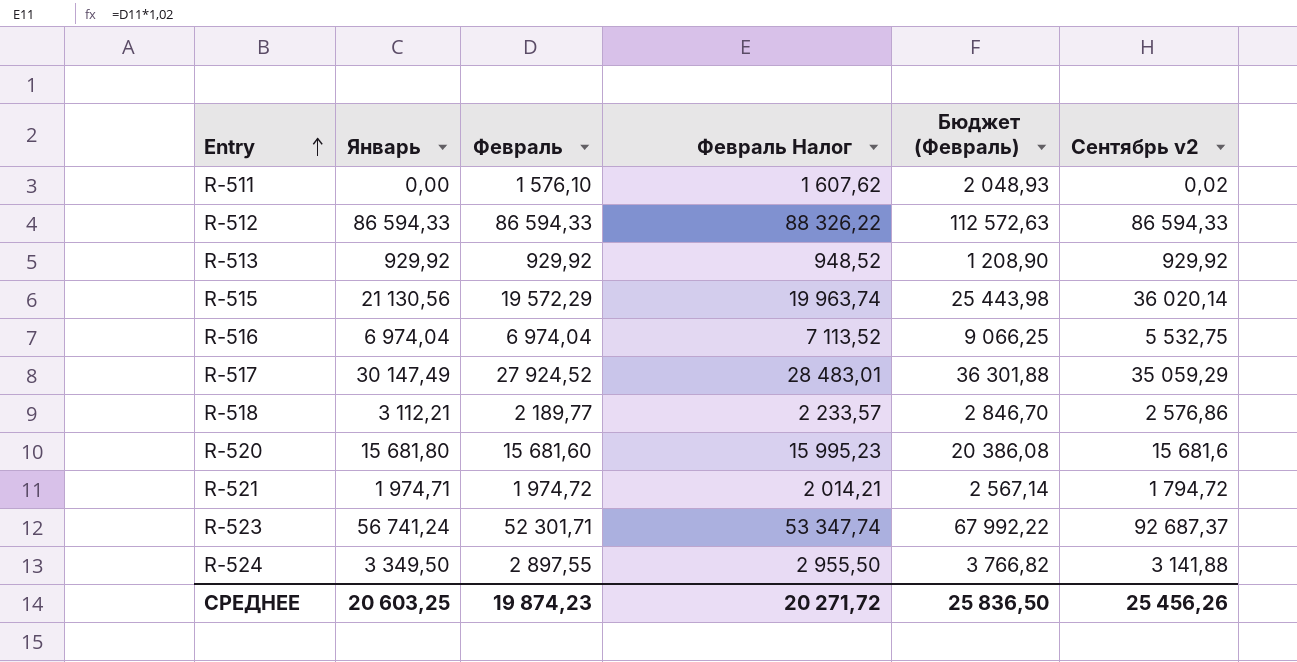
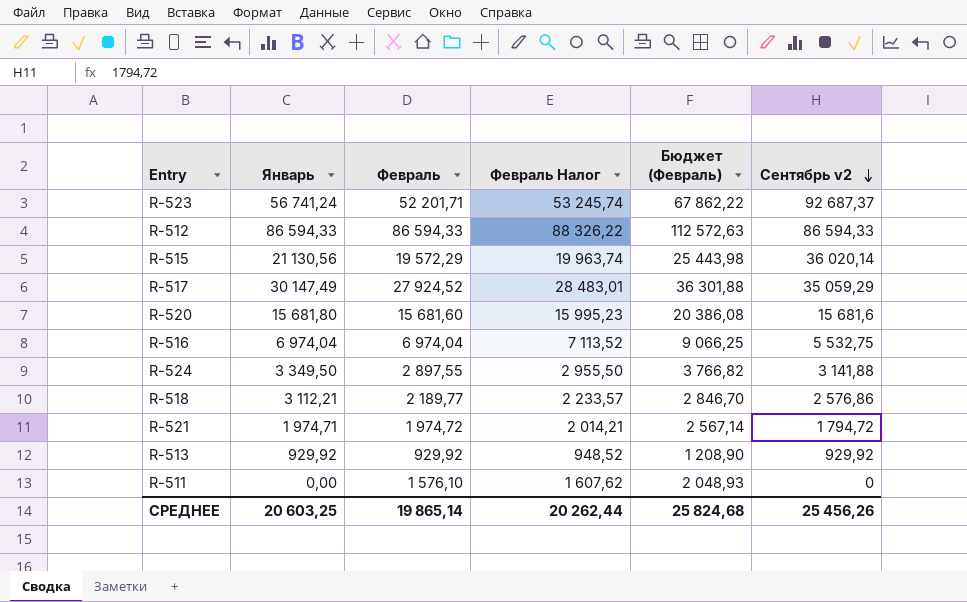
row order: Entry ascending -> Сентябрь v2 descending
R-523 | Февраль: 52 301,71 -> 52 201,71
R-523 | Февраль Налог: 53 347,74 -> 53 245,74
R-523 | Бюджет (Февраль): 67 992,22 -> 67 862,22
R-511 | Сентябрь v2: 0,02 -> 0
СРЕДНЕЕ | Февраль: 19 874,23 -> 19 865,14
СРЕДНЕЕ | Февраль Налог: 20 271,72 -> 20 262,44
СРЕДНЕЕ | Бюджет (Февраль): 25 836,50 -> 25 824,68

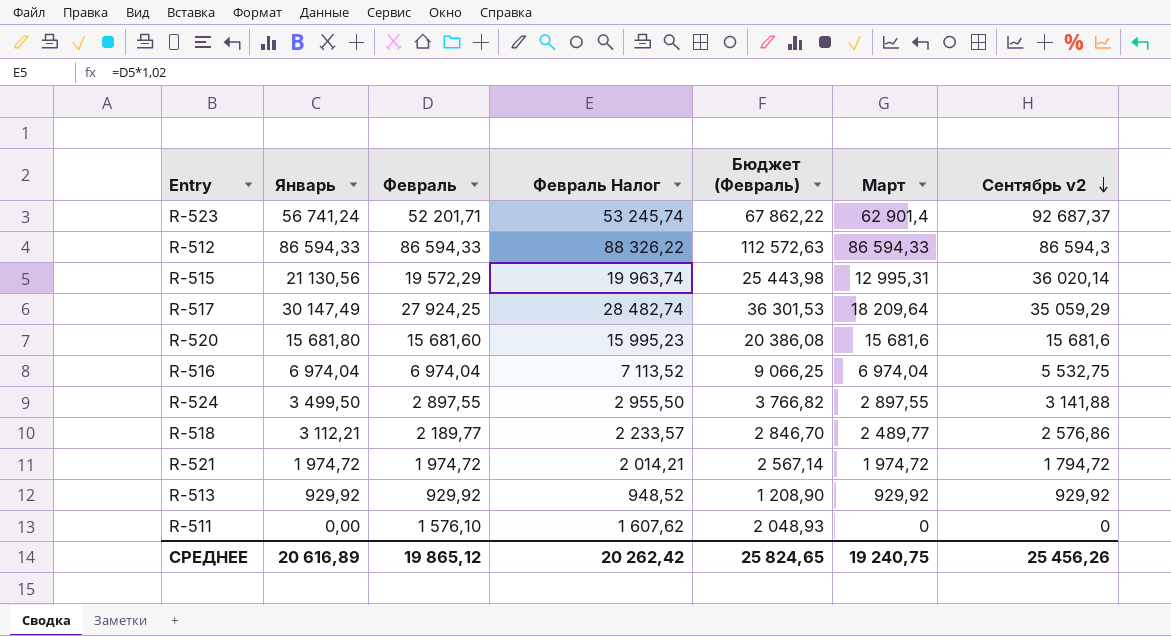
column Март | position: none -> 6
R-512 | Сентябрь v2: 86 594,33 -> 86 594,3
R-517 | Февраль: 27 924,52 -> 27 924,25
R-517 | Февраль Налог: 28 483,01 -> 28 482,74
R-517 | Бюджет (Февраль): 36 301,88 -> 36 301,53
R-524 | Январь: 3 349,50 -> 3 499,50
R-521 | Январь: 1 974,71 -> 1 974,72
СРЕДНЕЕ | Январь: 20 603,25 -> 20 616,89
СРЕДНЕЕ | Февраль: 19 865,14 -> 19 865,12
СРЕДНЕЕ | Февраль Налог: 20 262,44 -> 20 262,42
СРЕДНЕЕ | Бюджет (Февраль): 25 824,68 -> 25 824,65

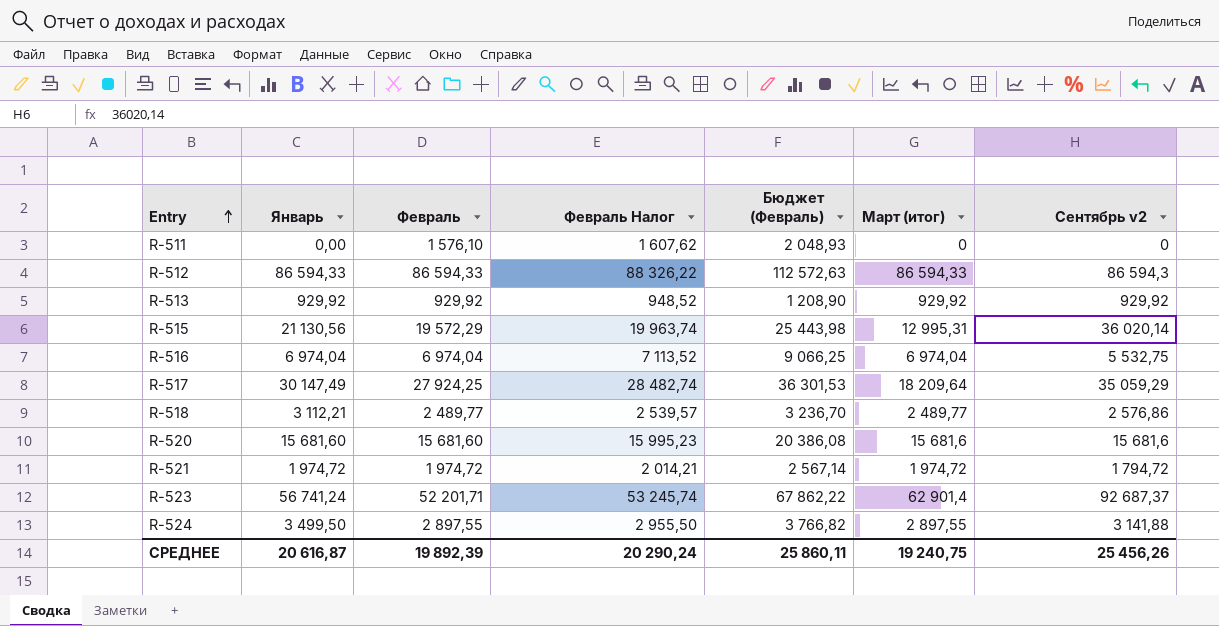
row order: Сентябрь v2 descending -> Entry ascending
column name: Март -> Март (итог)
R-518 | Февраль: 2 189,77 -> 2 489,77
R-518 | Февраль Налог: 2 233,57 -> 2 539,57
R-518 | Бюджет (Февраль): 2 846,70 -> 3 236,70
R-520 | Январь: 15 681,80 -> 15 681,60
СРЕДНЕЕ | Январь: 20 616,89 -> 20 616,87
СРЕДНЕЕ | Февраль: 19 865,12 -> 19 892,39
СРЕДНЕЕ | Февраль Налог: 20 262,42 -> 20 290,24
СРЕДНЕЕ | Бюджет (Февраль): 25 824,65 -> 25 860,11

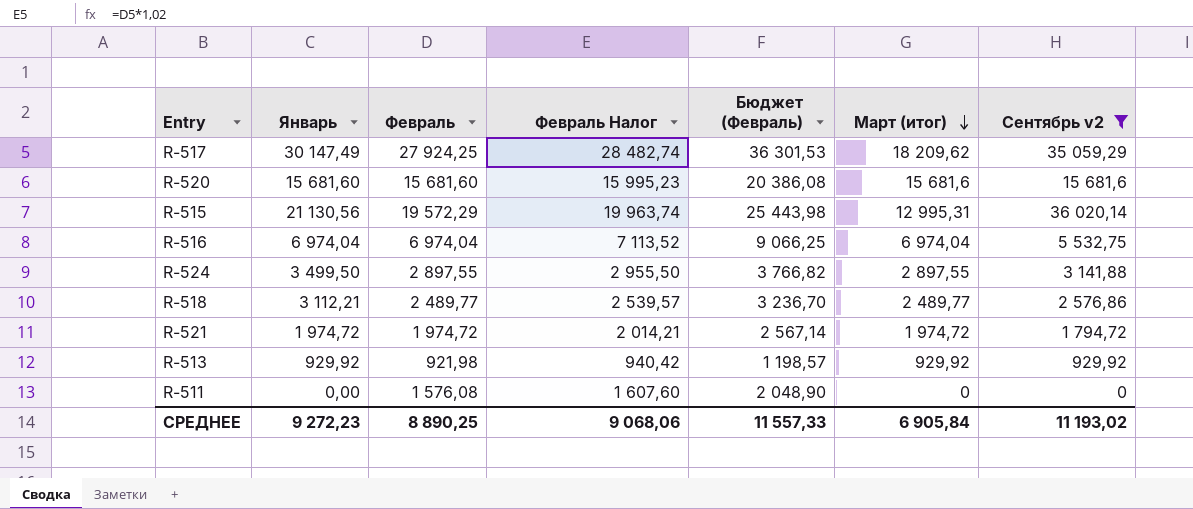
filter: none -> Сентябрь v2 <= 36 020,14
row order: Entry ascending -> Март (итог) descending
R-517 | Март (итог): 18 209,64 -> 18 209,62
R-513 | Февраль: 929,92 -> 921,98
R-513 | Февраль Налог: 948,52 -> 940,42
R-513 | Бюджет (Февраль): 1 208,90 -> 1 198,57
R-511 | Февраль: 1 576,10 -> 1 576,08
R-511 | Февраль Налог: 1 607,62 -> 1 607,60
R-511 | Бюджет (Февраль): 2 048,93 -> 2 048,90
СРЕДНЕЕ | Январь: 20 616,87 -> 9 272,23
СРЕДНЕЕ | Февраль: 19 892,39 -> 8 890,25
СРЕДНЕЕ | Февраль Налог: 20 290,24 -> 9 068,06
СРЕДНЕЕ | Бюджет (Февраль): 25 860,11 -> 11 557,33
СРЕДНЕЕ | Март (итог): 19 240,75 -> 6 905,84
СРЕДНЕЕ | Сентябрь v2: 25 456,26 -> 11 193,02

